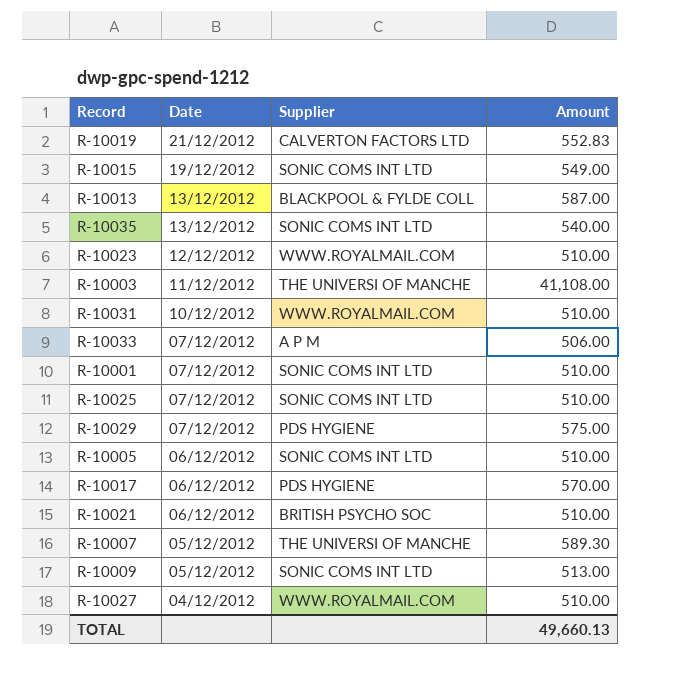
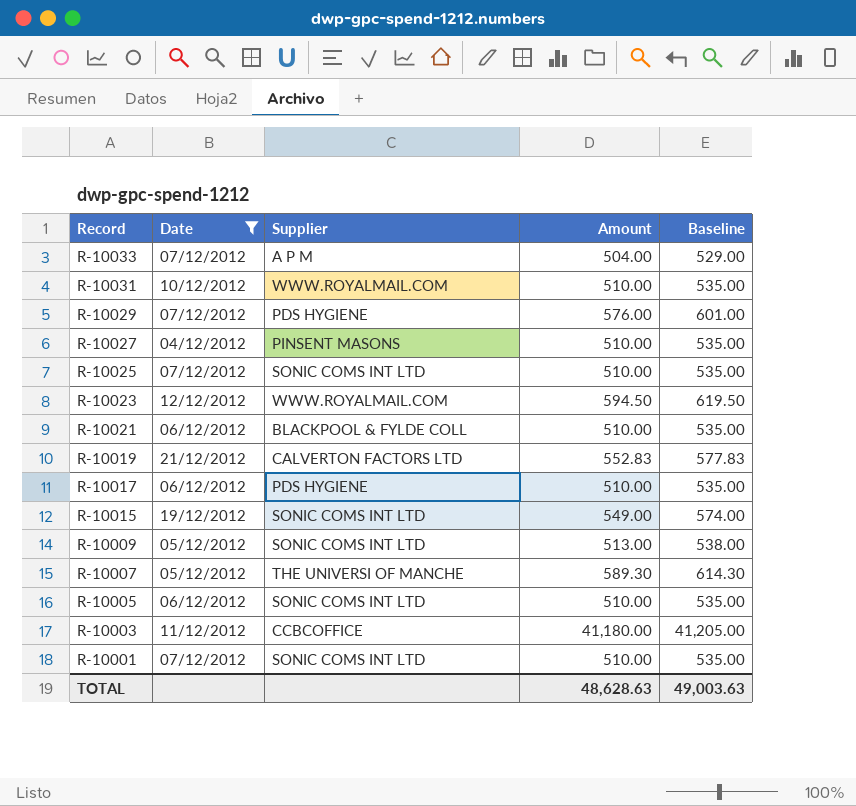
filter: none -> Date != 13/12/2012
row order: Date descending -> Record descending
column Baseline | formula: none -> [Amount] + 25
R-10033 | Amount: 506.00 -> 504.00
R-10029 | Amount: 575.00 -> 576.00
R-10027 | Supplier: WWW.ROYALMAIL.COM -> PINSENT MASONS
R-10023 | Amount: 510.00 -> 594.50
R-10021 | Supplier: BRITISH PSYCHO SOC -> BLACKPOOL & FYLDE COLL
R-10017 | Amount: 570.00 -> 510.00
R-10003 | Supplier: THE UNIVERSI OF MANCHE -> CCBCOFFICE
R-10003 | Amount: 41,108.00 -> 41,180.00
TOTAL | Amount: 49,660.13 -> 48,628.63

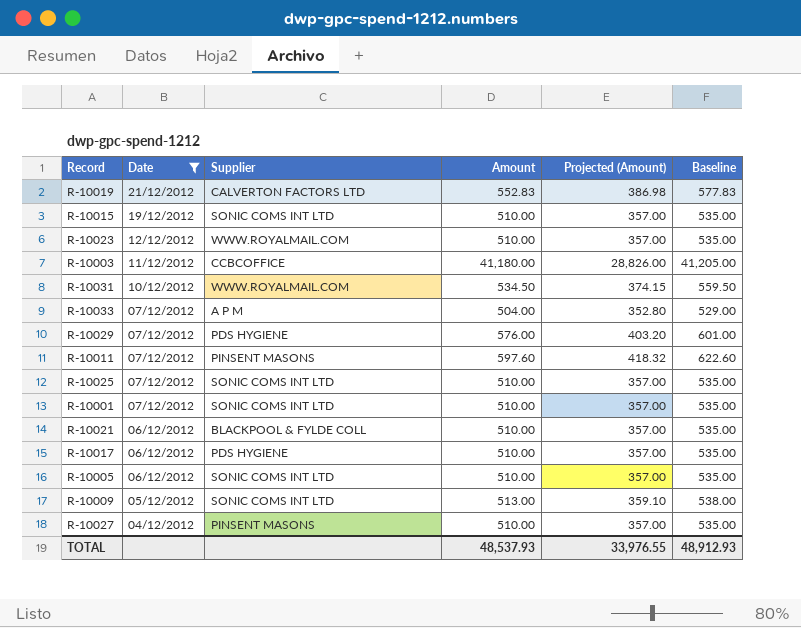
row order: Record descending -> Date descending
column Projected (Amount) | formula: none -> [Amount] * 0.7
row R-10007: 05/12/2012 | THE UNIVERSI OF MANCHE | 589.30 | 614.30 -> none
R-10015 | Amount: 549.00 -> 510.00
R-10015 | Baseline: 574.00 -> 535.00
R-10023 | Amount: 594.50 -> 510.00
R-10023 | Baseline: 619.50 -> 535.00
R-10031 | Amount: 510.00 -> 534.50
R-10031 | Baseline: 535.00 -> 559.50
row R-10011: none -> 07/12/2012 | PINSENT MASONS | 597.60 | 418.32 | 622.60
TOTAL | Amount: 48,628.63 -> 48,537.93
TOTAL | Baseline: 49,003.63 -> 48,912.93

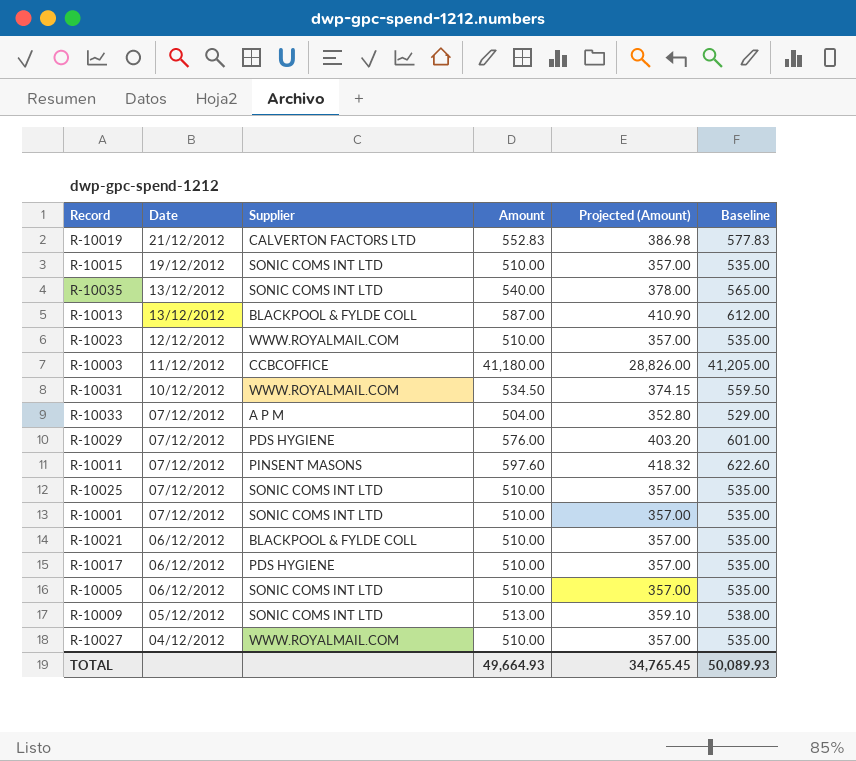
filter: Date != 13/12/2012 -> none
R-10027 | Supplier: PINSENT MASONS -> WWW.ROYALMAIL.COM
TOTAL | Amount: 48,537.93 -> 49,664.93
TOTAL | Projected (Amount): 33,976.55 -> 34,765.45
TOTAL | Baseline: 48,912.93 -> 50,089.93

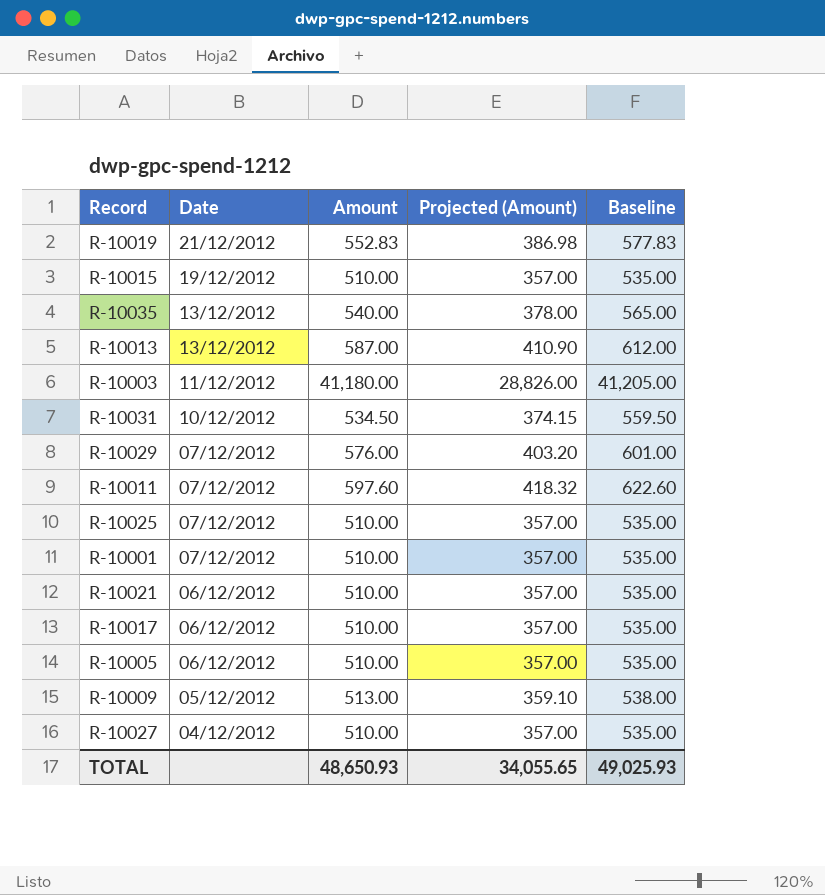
column Supplier | position: 3 -> none
row R-10023: 12/12/2012 | WWW.ROYALMAIL.COM | 510.00 | 357.00 | 535.00 -> none
row R-10033: 07/12/2012 | A P M | 504.00 | 352.80 | 529.00 -> none
TOTAL | Amount: 49,664.93 -> 48,650.93
TOTAL | Projected (Amount): 34,765.45 -> 34,055.65
TOTAL | Baseline: 50,089.93 -> 49,025.93

